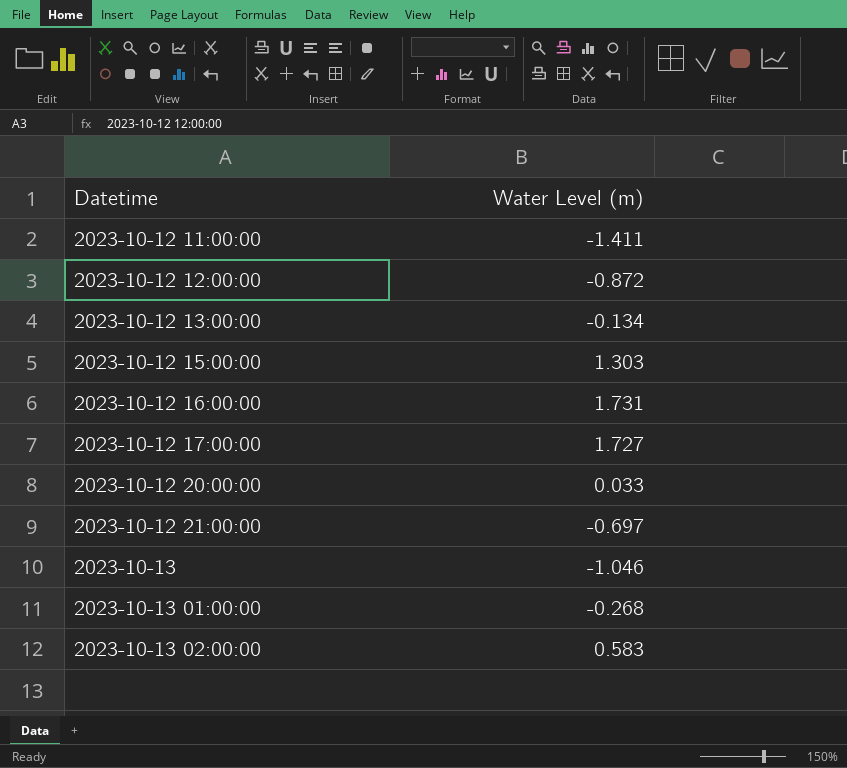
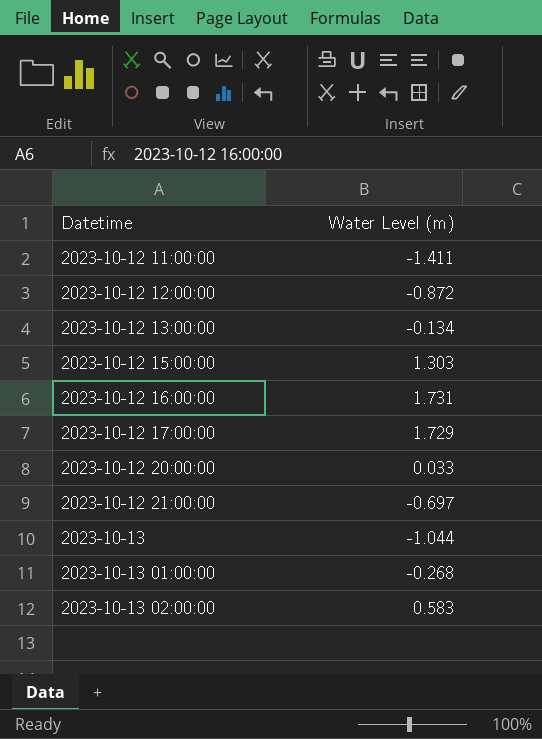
2023-10-12 17:00:00 | Water Level (m): 1.727 -> 1.729
2023-10-13 | Water Level (m): -1.046 -> -1.044

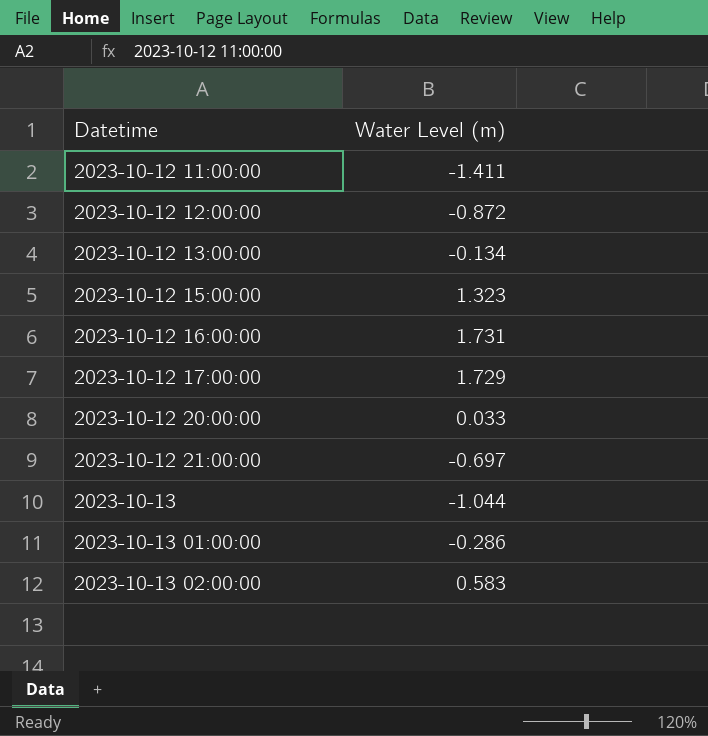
2023-10-12 15:00:00 | Water Level (m): 1.303 -> 1.323
2023-10-13 01:00:00 | Water Level (m): -0.268 -> -0.286

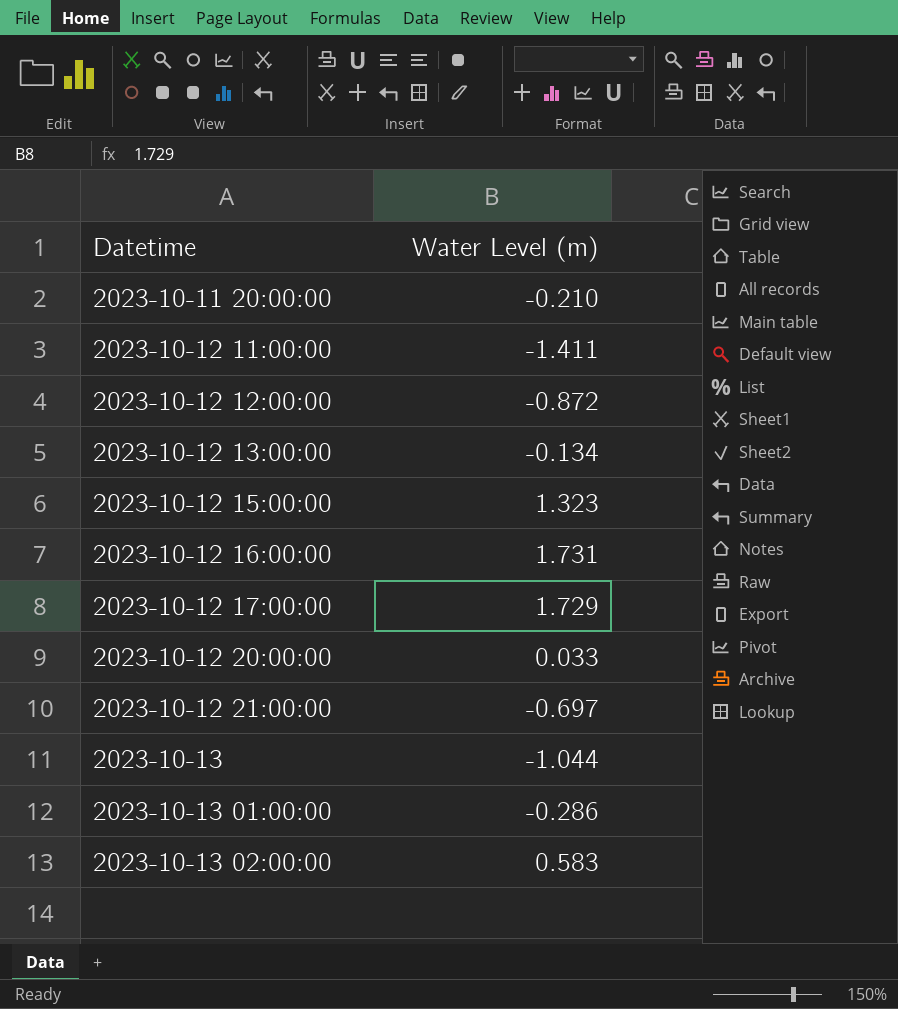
row 2023-10-11 20:00:00: none -> -0.210

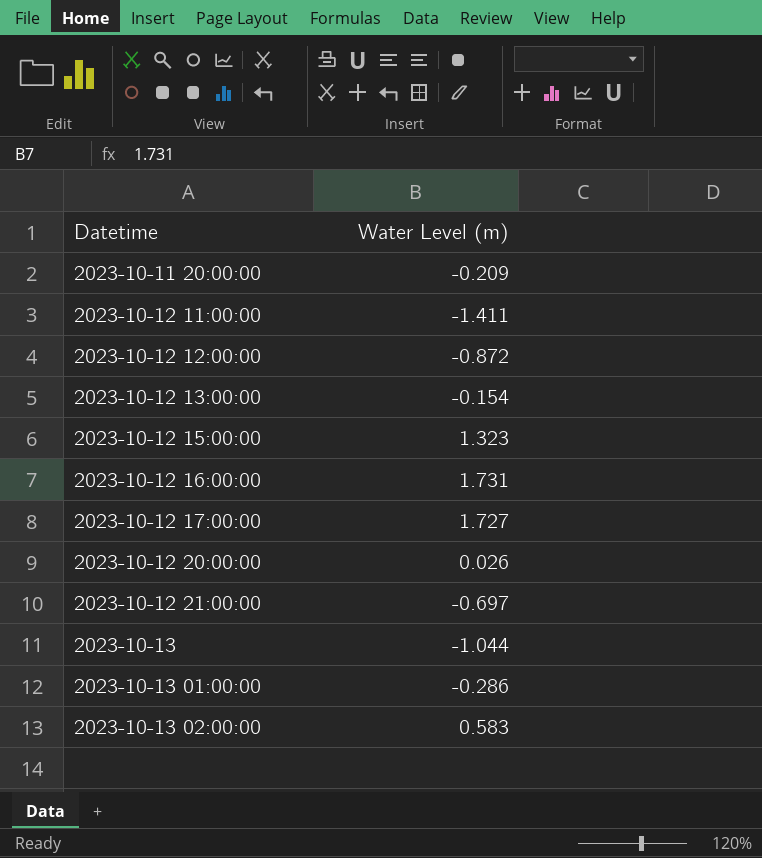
2023-10-11 20:00:00 | Water Level (m): -0.210 -> -0.209
2023-10-12 13:00:00 | Water Level (m): -0.134 -> -0.154
2023-10-12 17:00:00 | Water Level (m): 1.729 -> 1.727
2023-10-12 20:00:00 | Water Level (m): 0.033 -> 0.026

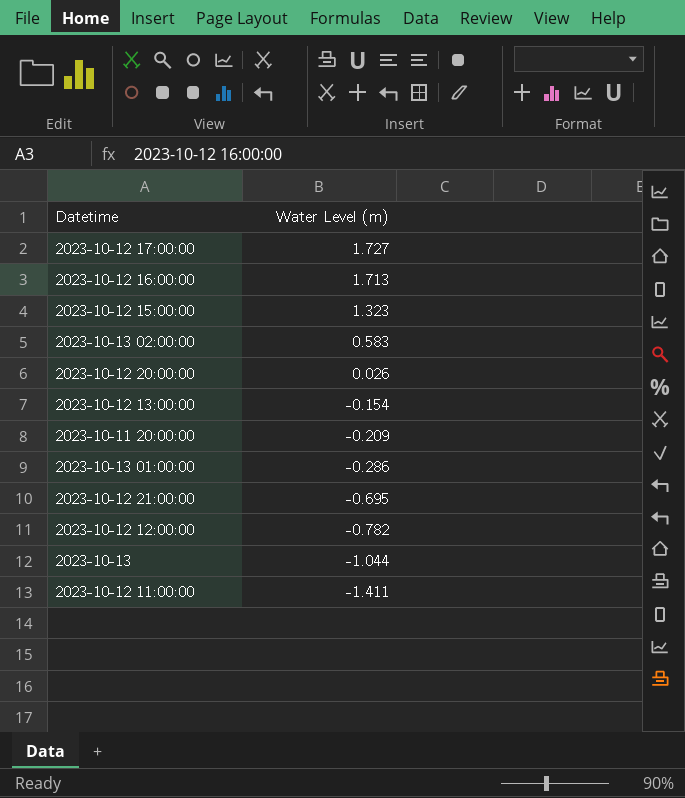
row order: Datetime ascending -> Water Level (m) descending
2023-10-12 16:00:00 | Water Level (m): 1.731 -> 1.713
2023-10-12 21:00:00 | Water Level (m): -0.697 -> -0.695
2023-10-12 12:00:00 | Water Level (m): -0.872 -> -0.782

